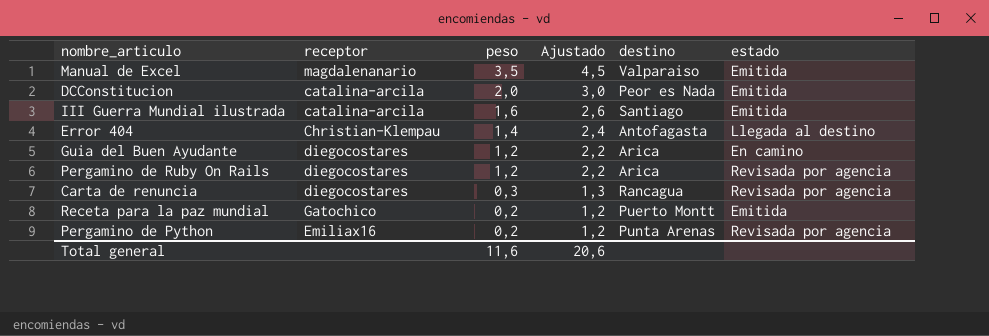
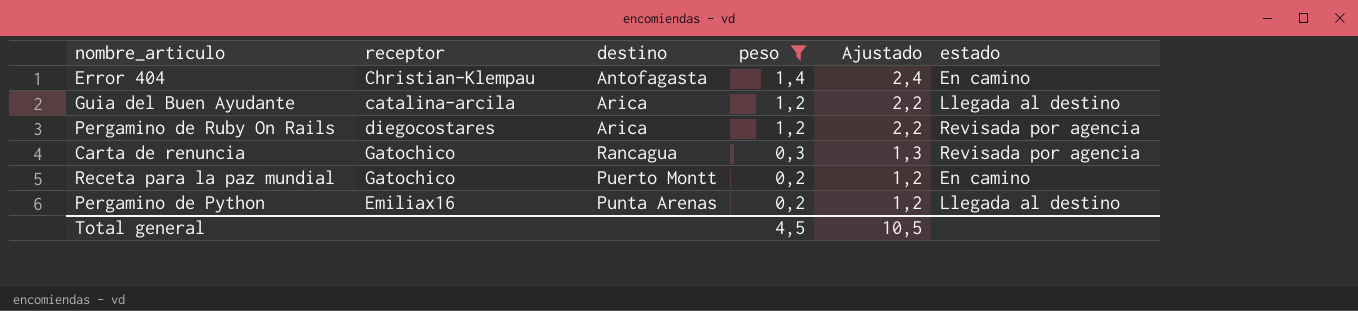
filter: none -> peso <= 1,4
column destino | position: 5 -> 3
Error 404 | estado: Llegada al destino -> En camino
Guia del Buen Ayudante | receptor: diegocostares -> catalina-arcila
Guia del Buen Ayudante | estado: En camino -> Llegada al destino
Carta de renuncia | receptor: diegocostares -> Gatochico
Receta para la paz mundial | estado: Emitida -> En camino
Pergamino de Python | estado: Revisada por agencia -> Llegada al destino
Total general | peso: 11,6 -> 4,5
Total general | Ajustado: 20,6 -> 10,5

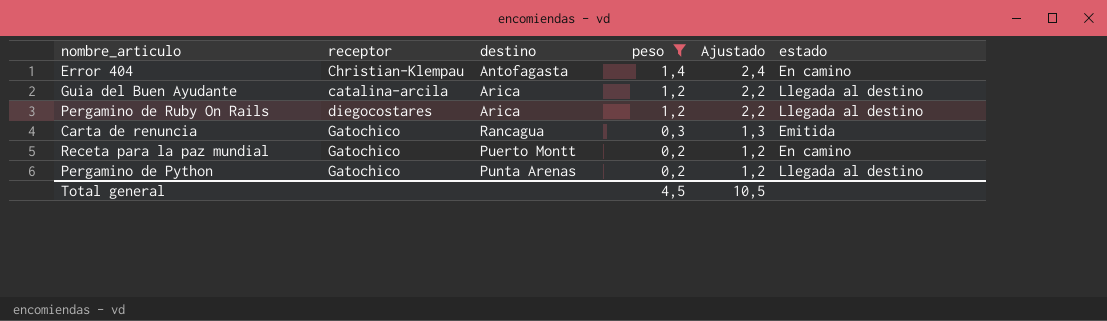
Pergamino de Ruby On Rails | estado: Revisada por agencia -> Llegada al destino
Carta de renuncia | estado: Revisada por agencia -> Emitida
Pergamino de Python | receptor: Emiliax16 -> Gatochico

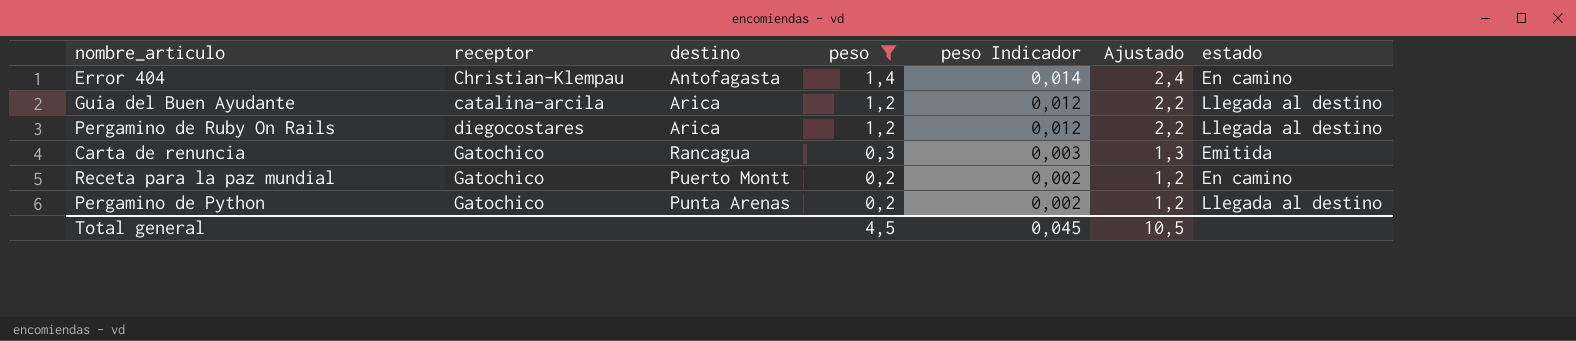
column peso Indicador | formula: none -> [peso] * 0,01

